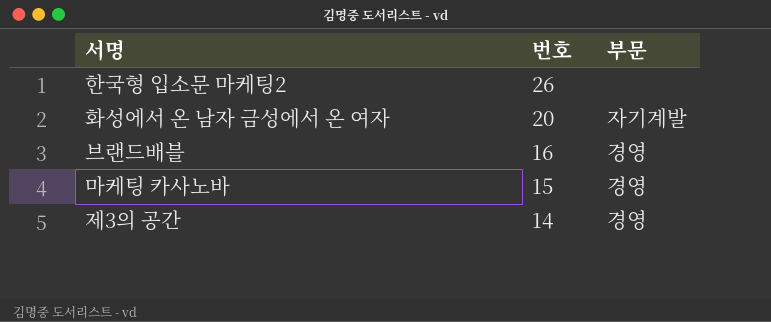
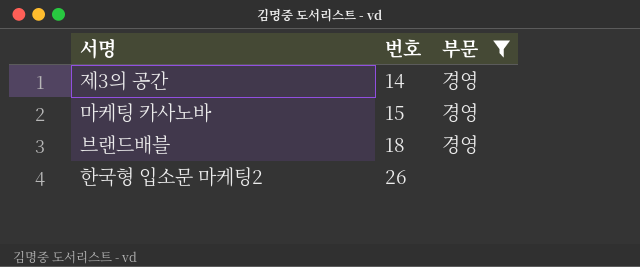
filter: none -> 부문 != 자기계발
row order: 번호 descending -> 번호 ascending
브랜드배블 | 번호: 16 -> 18

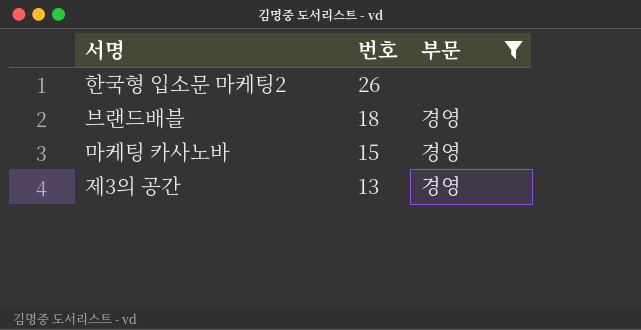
row order: 번호 ascending -> 번호 descending
제3의 공간 | 번호: 14 -> 13

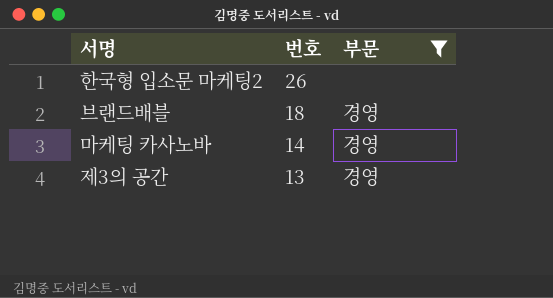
마케팅 카사노바 | 번호: 15 -> 14

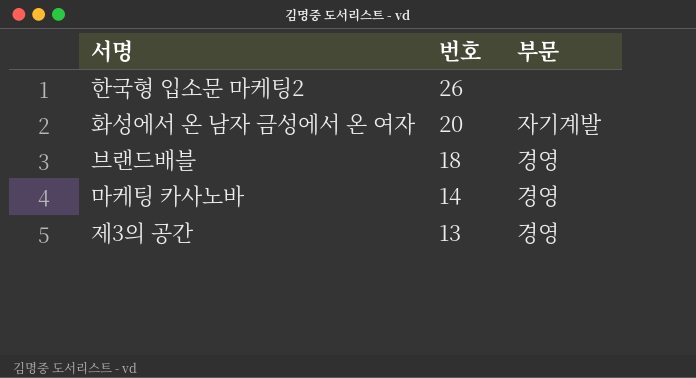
filter: 부문 != 자기계발 -> none

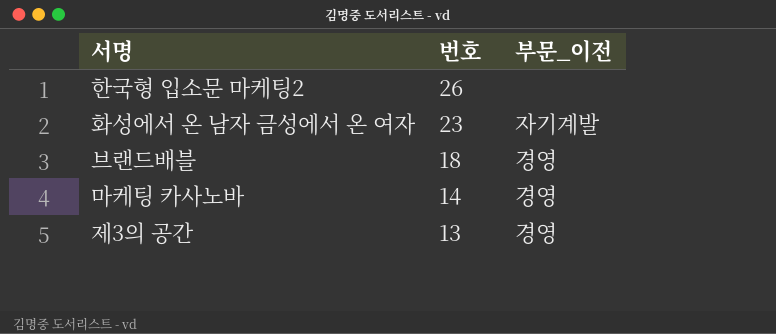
column name: 부문 -> 부문_이전
화성에서 온 남자 금성에서 온 여자 | 번호: 20 -> 23

